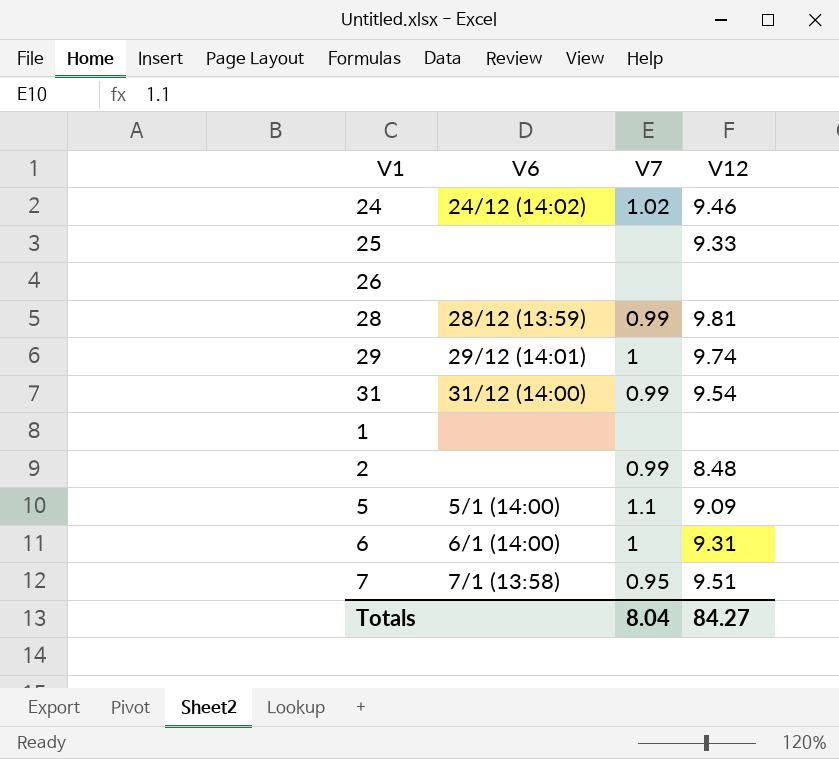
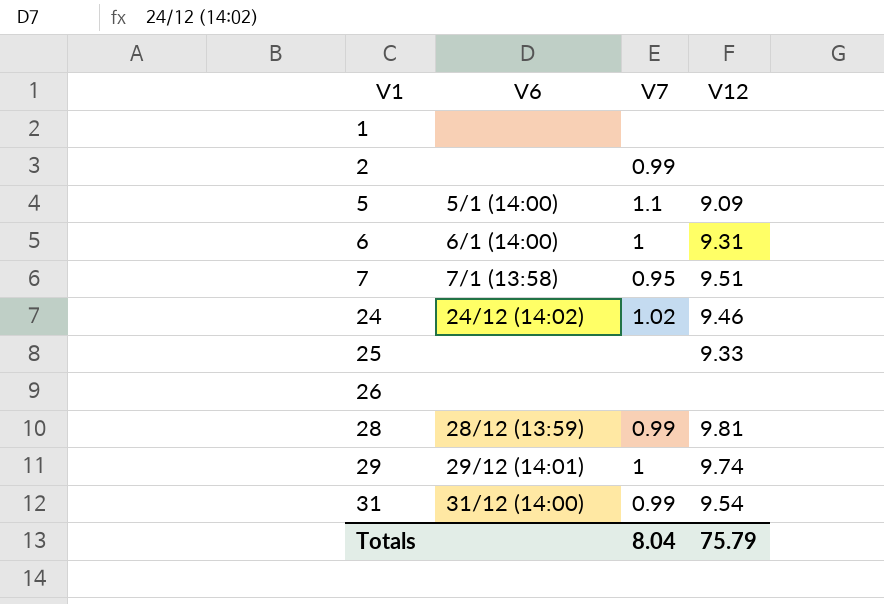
row order: none -> V1 ascending
2 | V12: 8.48 -> none
Totals | V12: 84.27 -> 75.79

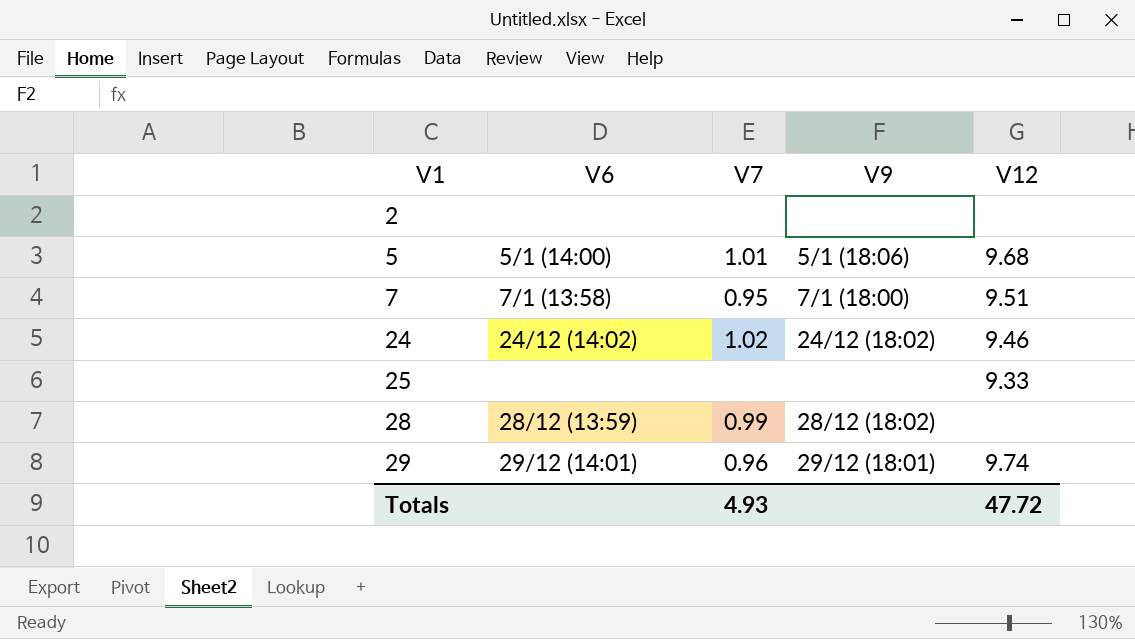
column V9 | position: none -> 4
row 1: none | none | none -> none
row 6: 6/1 (14:00) | 1 | 9.31 -> none
row 26: none | none | none -> none
row 31: 31/12 (14:00) | 0.99 | 9.54 -> none
2 | V7: 0.99 -> none
5 | V7: 1.1 -> 1.01
5 | V12: 9.09 -> 9.68
28 | V12: 9.81 -> none
29 | V7: 1 -> 0.96
Totals | V7: 8.04 -> 4.93
Totals | V12: 75.79 -> 47.72

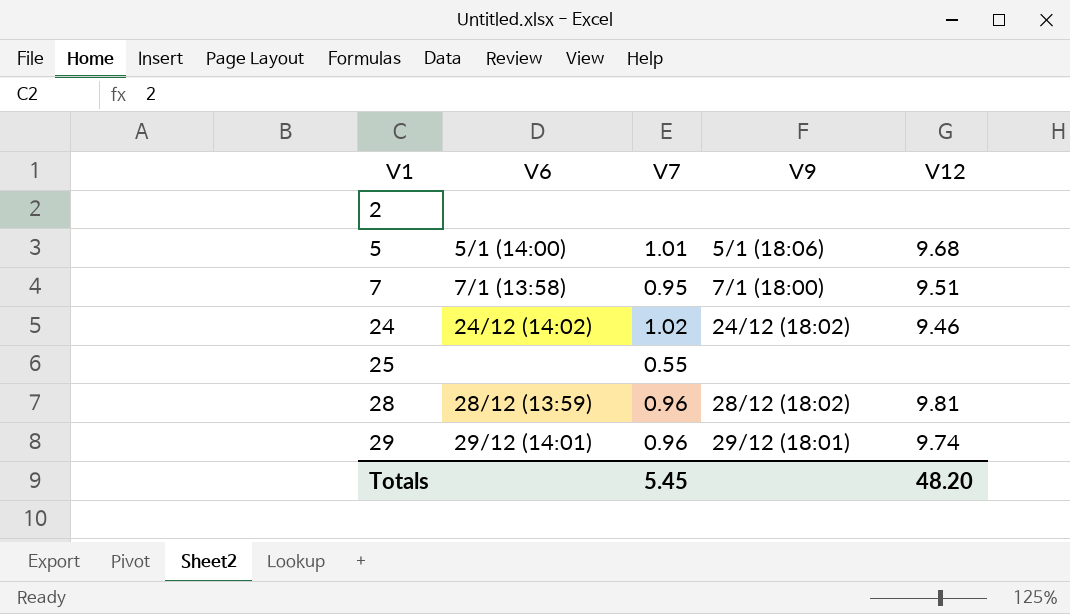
25 | V7: none -> 0.55
25 | V12: 9.33 -> none
28 | V7: 0.99 -> 0.96
28 | V12: none -> 9.81
Totals | V7: 4.93 -> 5.45
Totals | V12: 47.72 -> 48.20

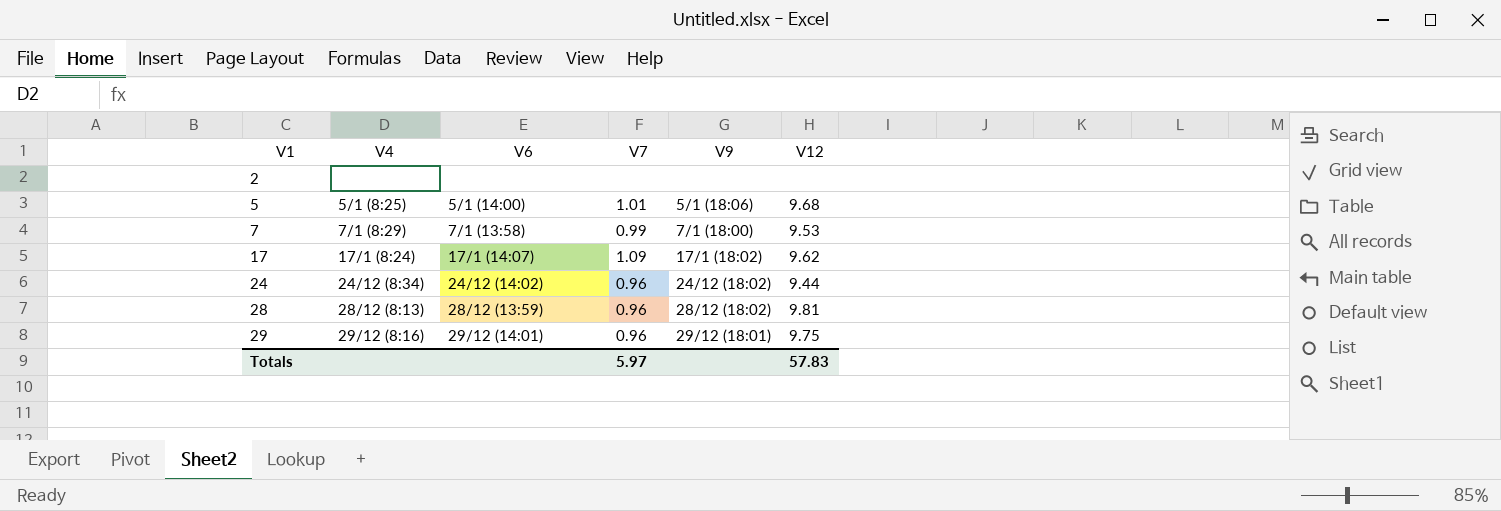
column V4 | position: none -> 2
row 25: none | 0.55 | none | none -> none
7 | V7: 0.95 -> 0.99
7 | V12: 9.51 -> 9.53
row 17: none -> 17/1 (8:24) | 17/1 (14:07) | 1.09 | 17/1 (18:02) | 9.62
24 | V7: 1.02 -> 0.96
24 | V12: 9.46 -> 9.44
29 | V12: 9.74 -> 9.75
Totals | V7: 5.45 -> 5.97
Totals | V12: 48.20 -> 57.83

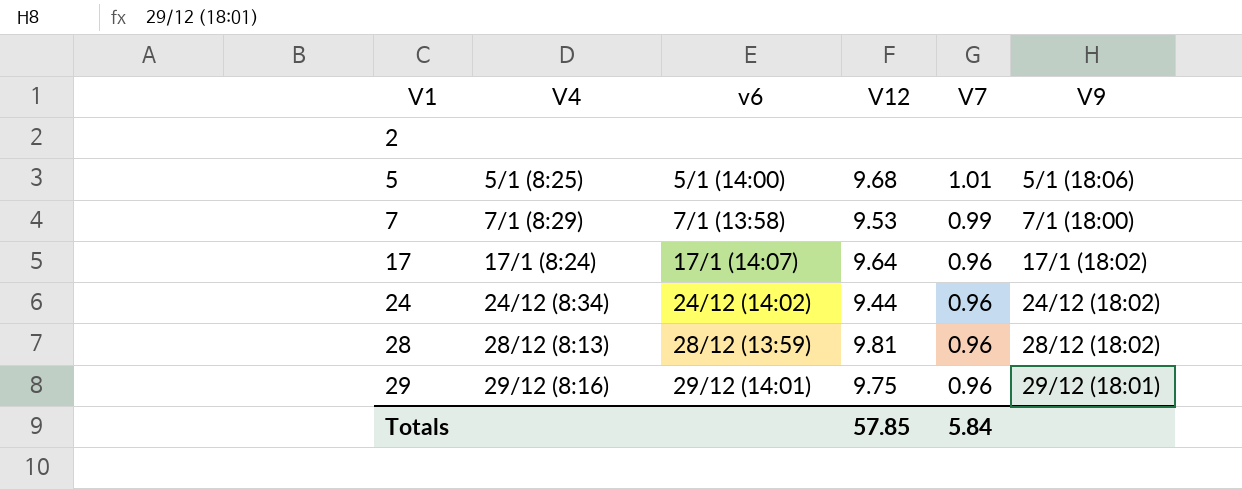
column name: V6 -> v6
column V12 | position: 6 -> 4
17 | V12: 9.62 -> 9.64
17 | V7: 1.09 -> 0.96
Totals | V12: 57.83 -> 57.85
Totals | V7: 5.97 -> 5.84

